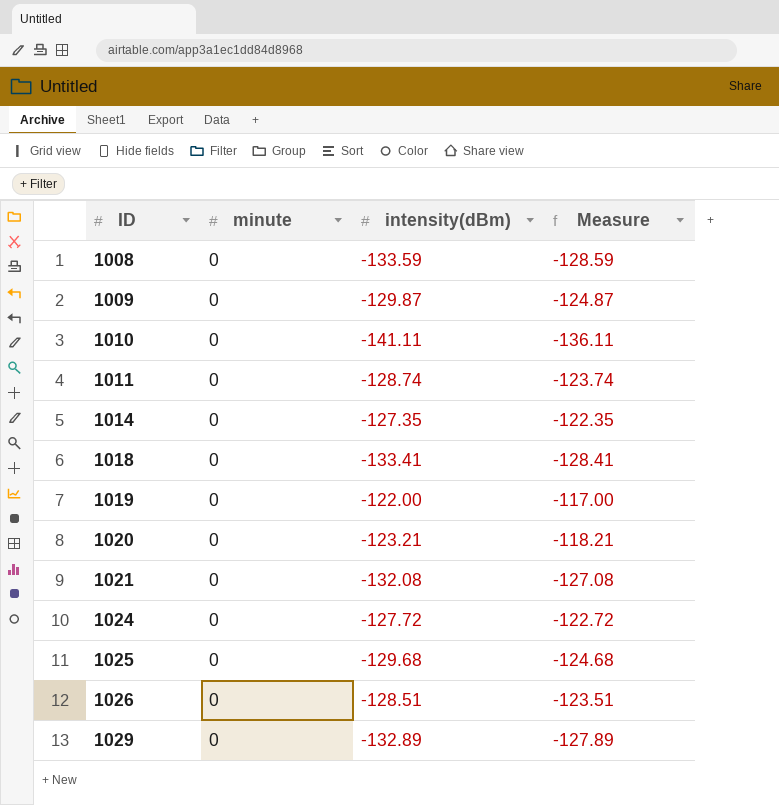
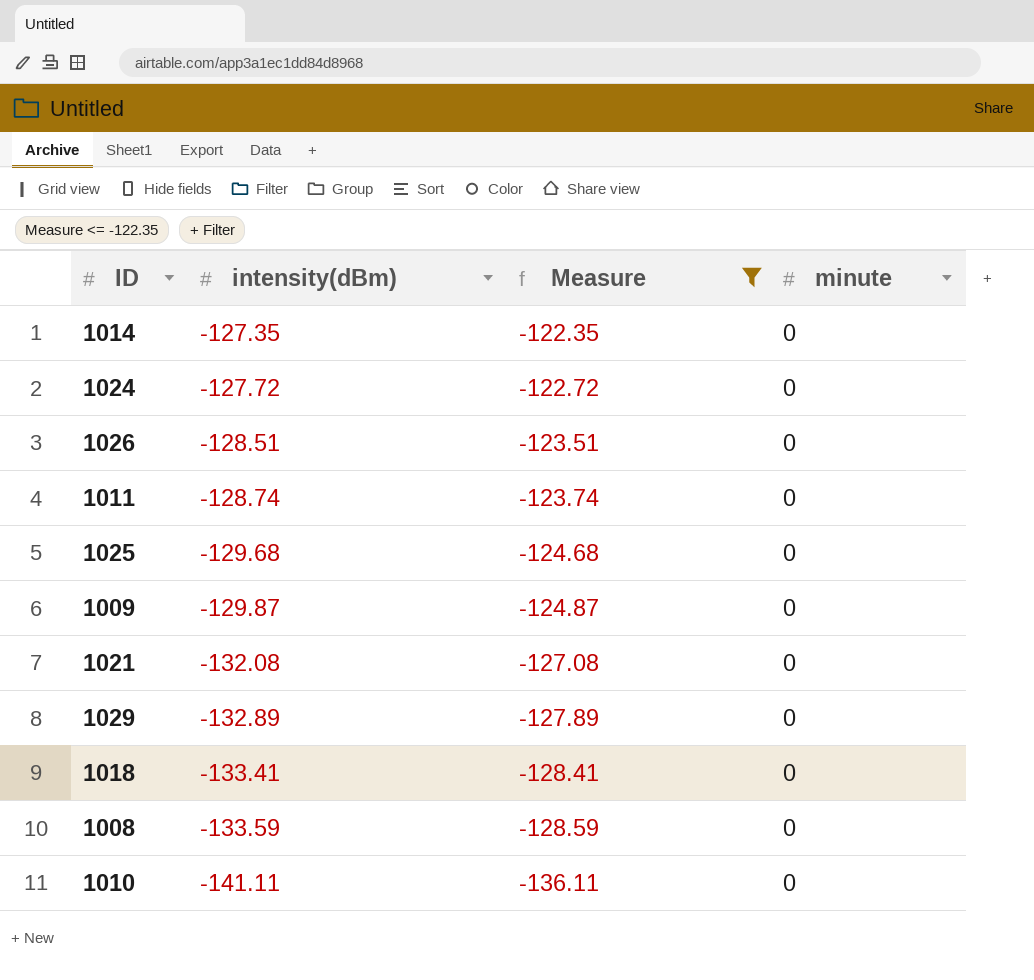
filter: none -> Measure <= -122.35
row order: ID ascending -> intensity(dBm) descending
column minute | position: 2 -> 4

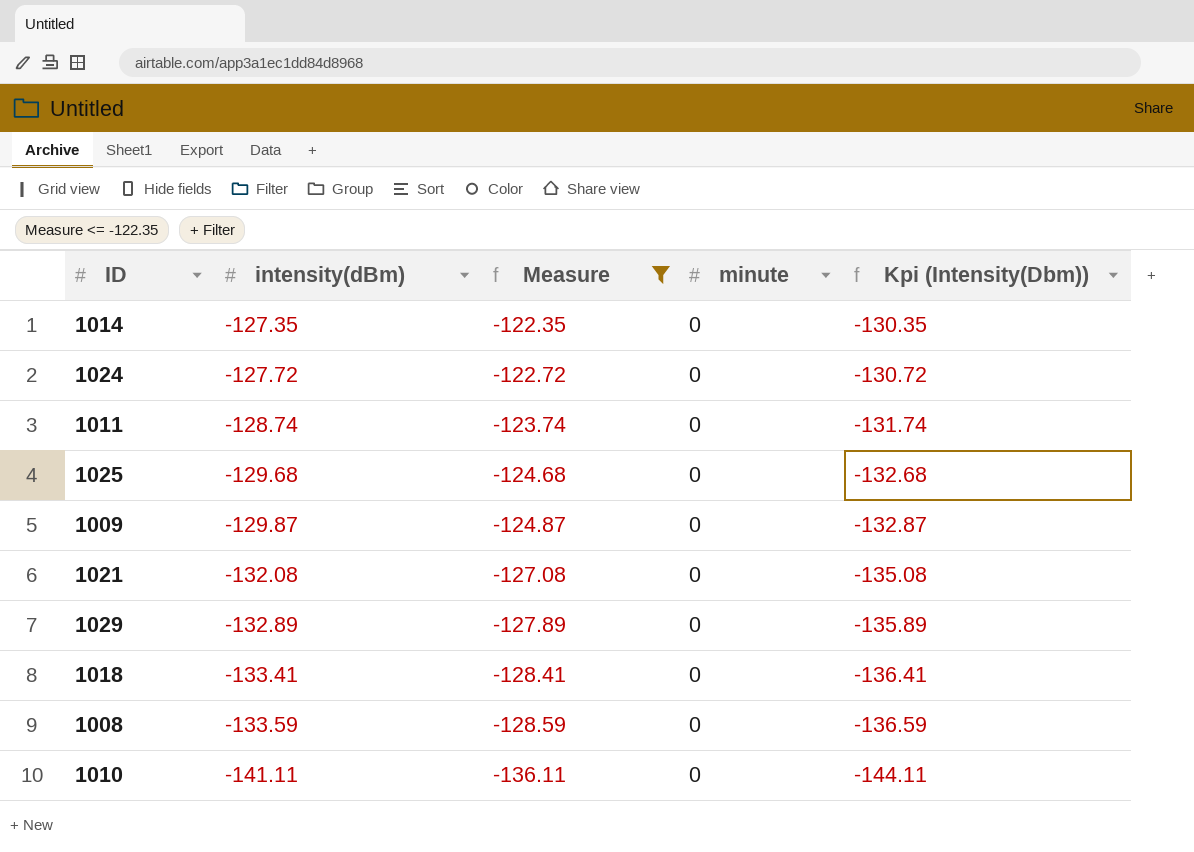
column Kpi (Intensity(Dbm)) | formula: none -> [intensity(dBm)] - 3
row 1026: -128.51 | -123.51 | 0 -> none

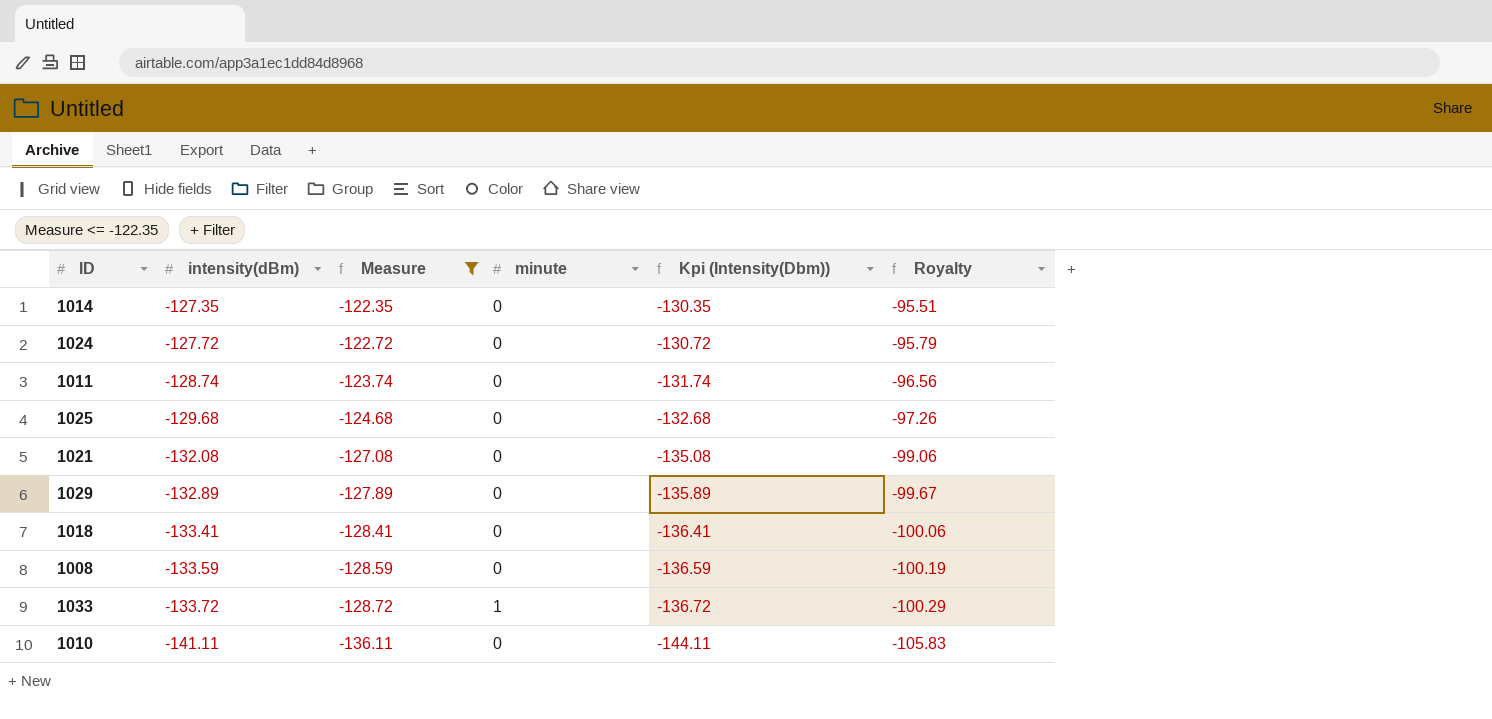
column Royalty | formula: none -> [intensity(dBm)] * 0.75
row 1009: -129.87 | -124.87 | 0 | -132.87 -> none
row 1033: none -> -133.72 | -128.72 | 1 | -136.72 | -100.29

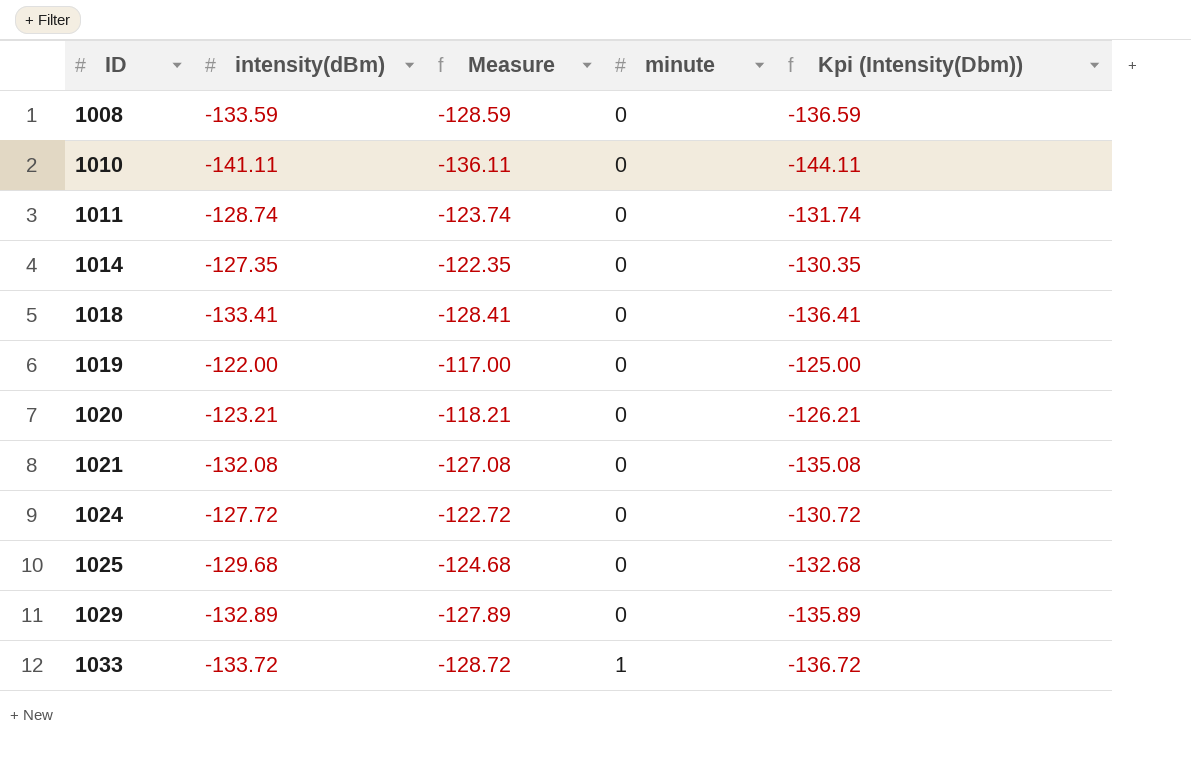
filter: Measure <= -122.35 -> none
row order: intensity(dBm) descending -> ID ascending
column Royalty | formula: [intensity(dBm)] * 0.75 -> none

